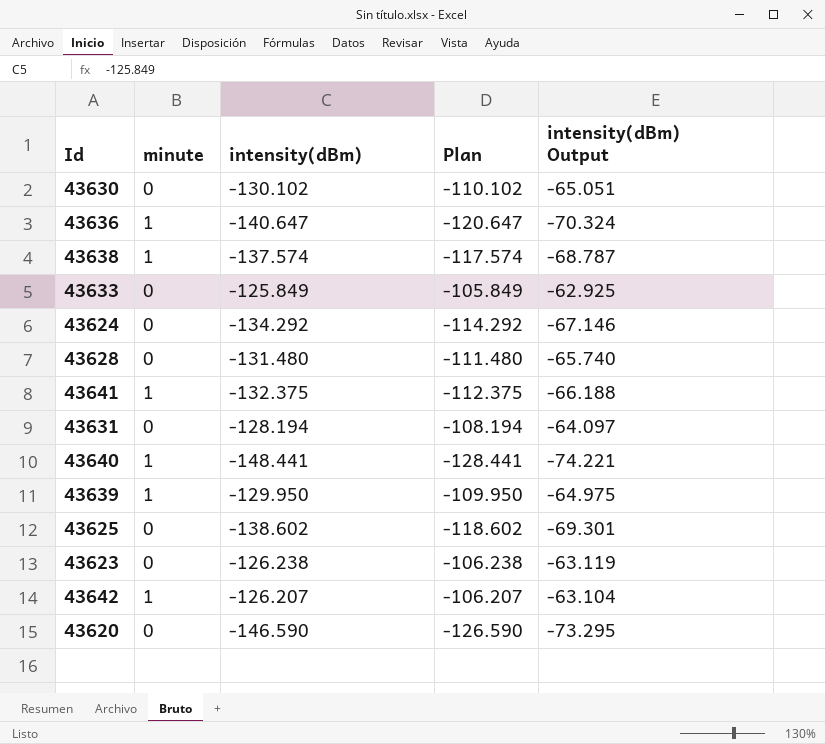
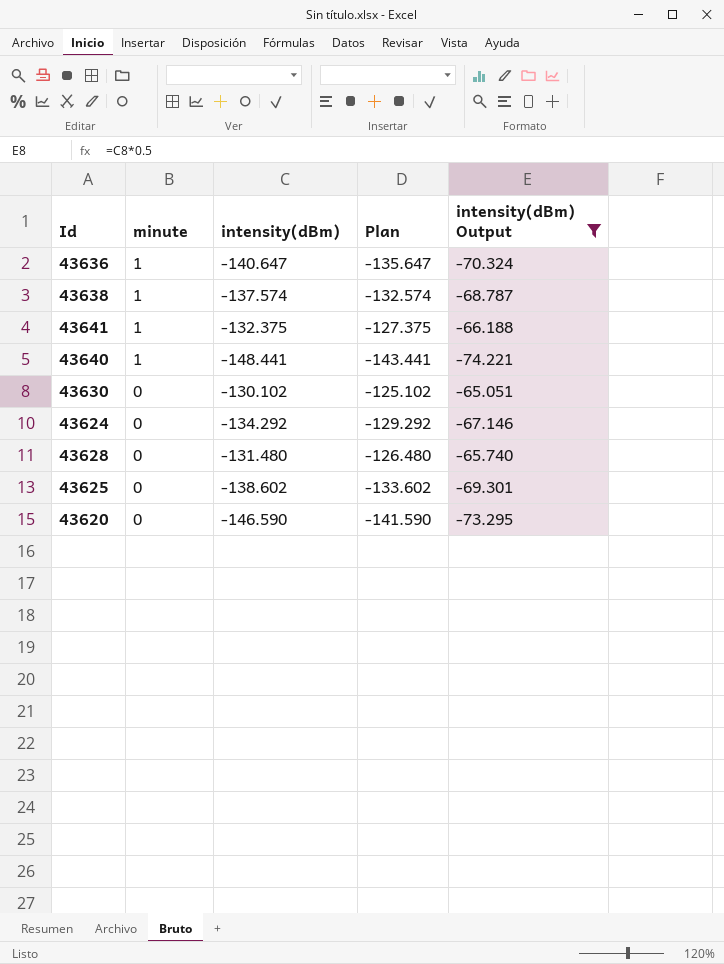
filter: none -> intensity(dBm) Output <= -65.051
row order: none -> minute descending
column Plan | formula: [intensity(dBm)] + 20 -> [intensity(dBm)] + 5

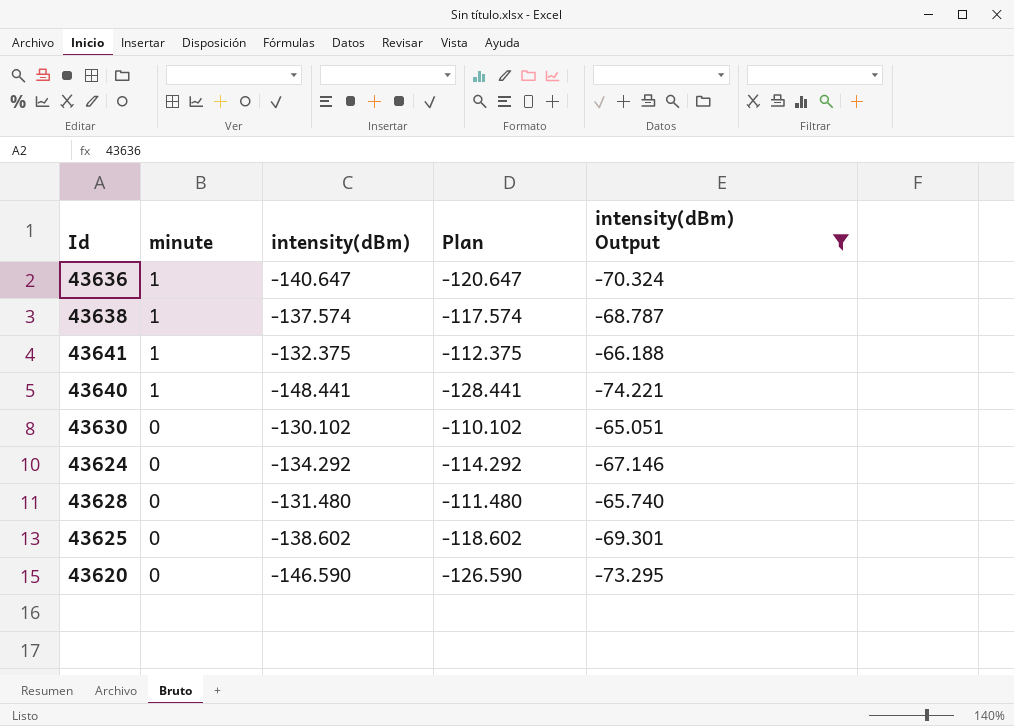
column Plan | formula: [intensity(dBm)] + 5 -> [intensity(dBm)] + 20

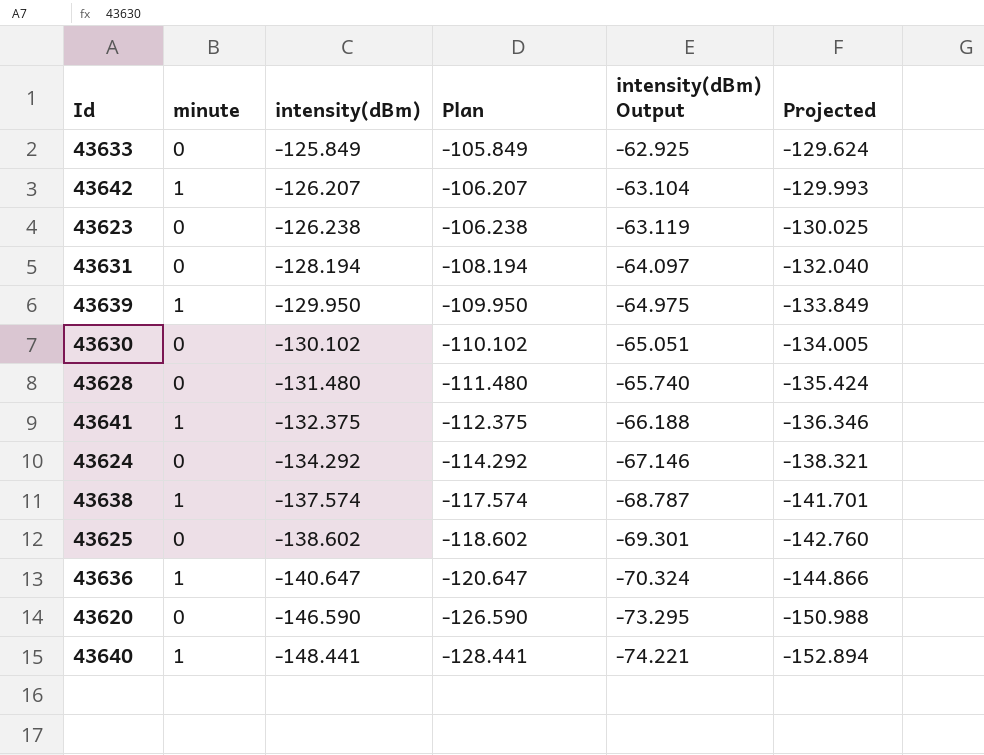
filter: intensity(dBm) Output <= -65.051 -> none
row order: minute descending -> intensity(dBm) descending
column Projected | formula: none -> [intensity(dBm)] * 1.03

